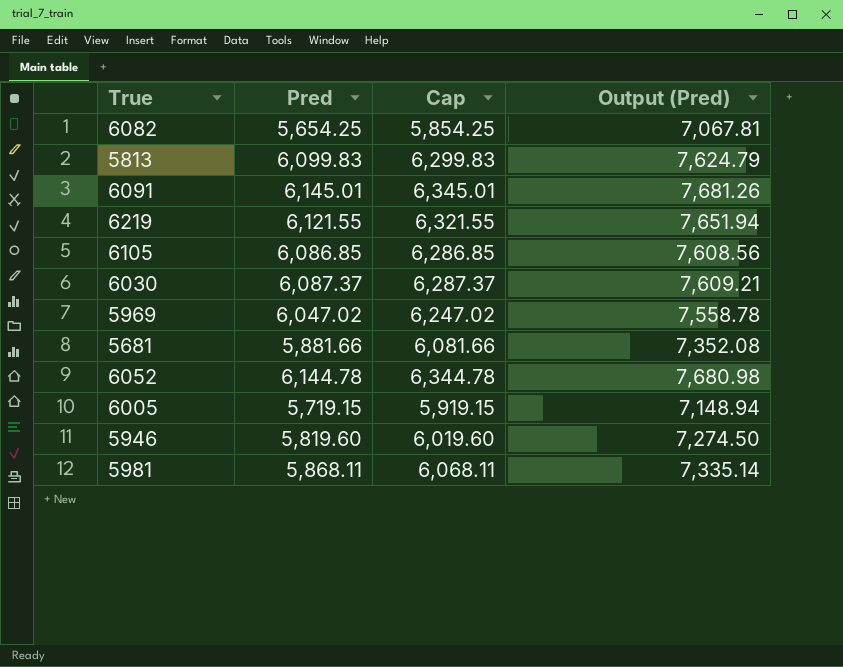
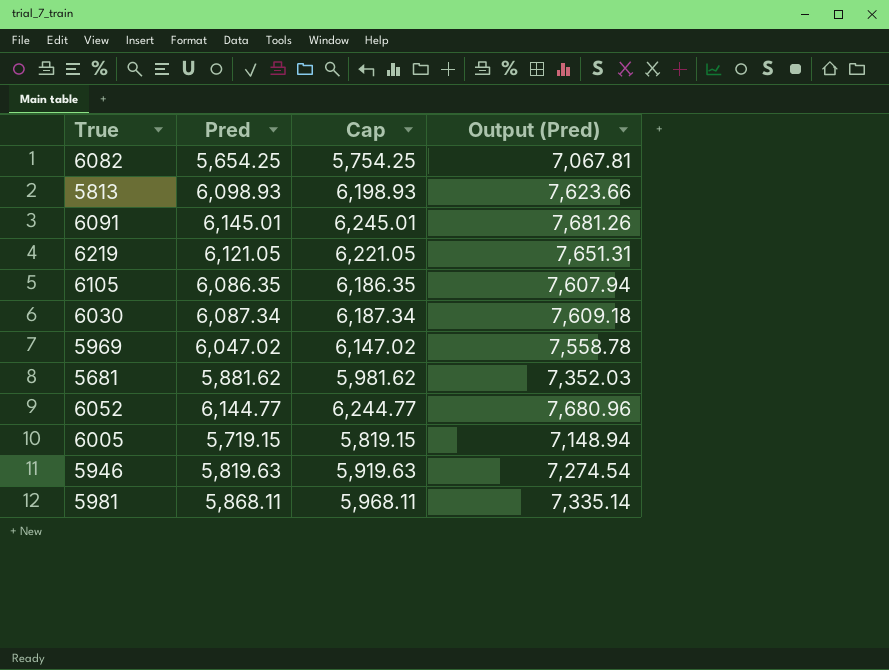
column Cap | formula: [Pred] + 200 -> [Pred] + 100
5813 | Pred: 6,099.83 -> 6,098.93
5813 | Output (Pred): 7,624.79 -> 7,623.66
6219 | Pred: 6,121.55 -> 6,121.05
6219 | Output (Pred): 7,651.94 -> 7,651.31
6105 | Pred: 6,086.85 -> 6,086.35
6105 | Output (Pred): 7,608.56 -> 7,607.94
6030 | Pred: 6,087.37 -> 6,087.34
6030 | Output (Pred): 7,609.21 -> 7,609.18
5681 | Pred: 5,881.66 -> 5,881.62
5681 | Output (Pred): 7,352.08 -> 7,352.03
6052 | Pred: 6,144.78 -> 6,144.77
6052 | Output (Pred): 7,680.98 -> 7,680.96
5946 | Pred: 5,819.60 -> 5,819.63
5946 | Output (Pred): 7,274.50 -> 7,274.54

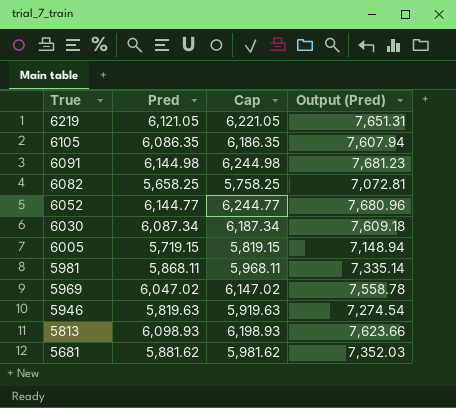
row order: none -> True descending
6091 | Pred: 6,145.01 -> 6,144.98
6091 | Cap: 6,245.01 -> 6,244.98
6091 | Output (Pred): 7,681.26 -> 7,681.23
6082 | Pred: 5,654.25 -> 5,658.25
6082 | Cap: 5,754.25 -> 5,758.25
6082 | Output (Pred): 7,067.81 -> 7,072.81

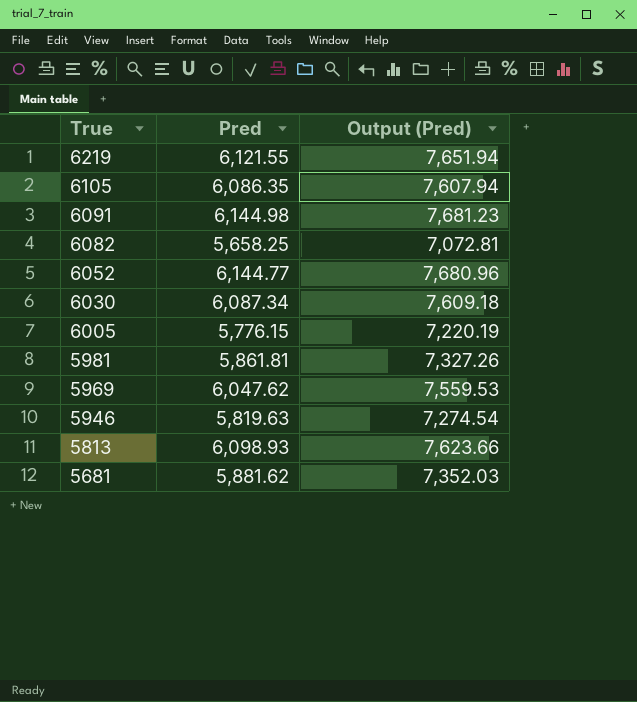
column Cap | formula: [Pred] + 100 -> none
6219 | Pred: 6,121.05 -> 6,121.55
6219 | Output (Pred): 7,651.31 -> 7,651.94
6005 | Pred: 5,719.15 -> 5,776.15
6005 | Output (Pred): 7,148.94 -> 7,220.19
5981 | Pred: 5,868.11 -> 5,861.81
5981 | Output (Pred): 7,335.14 -> 7,327.26
5969 | Pred: 6,047.02 -> 6,047.62
5969 | Output (Pred): 7,558.78 -> 7,559.53

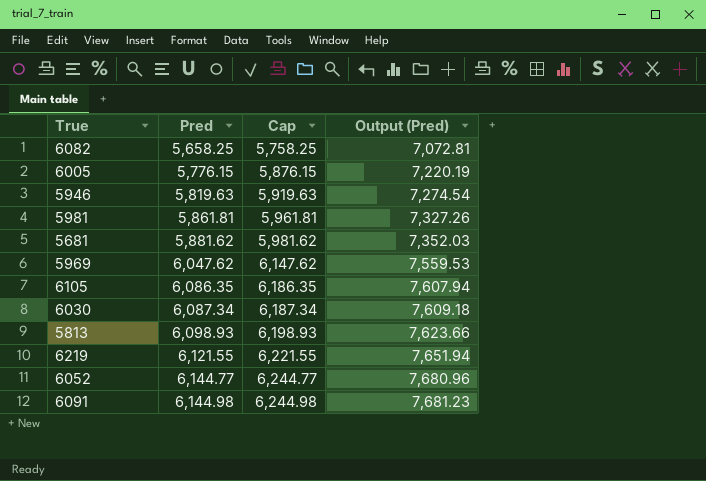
row order: True descending -> Pred ascending
column Cap | formula: none -> [Pred] + 100

